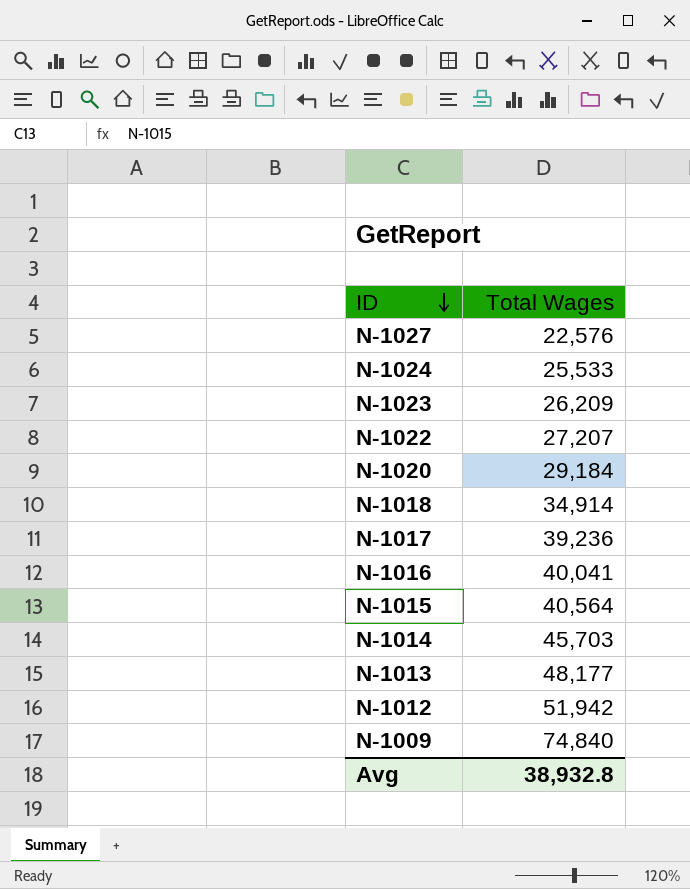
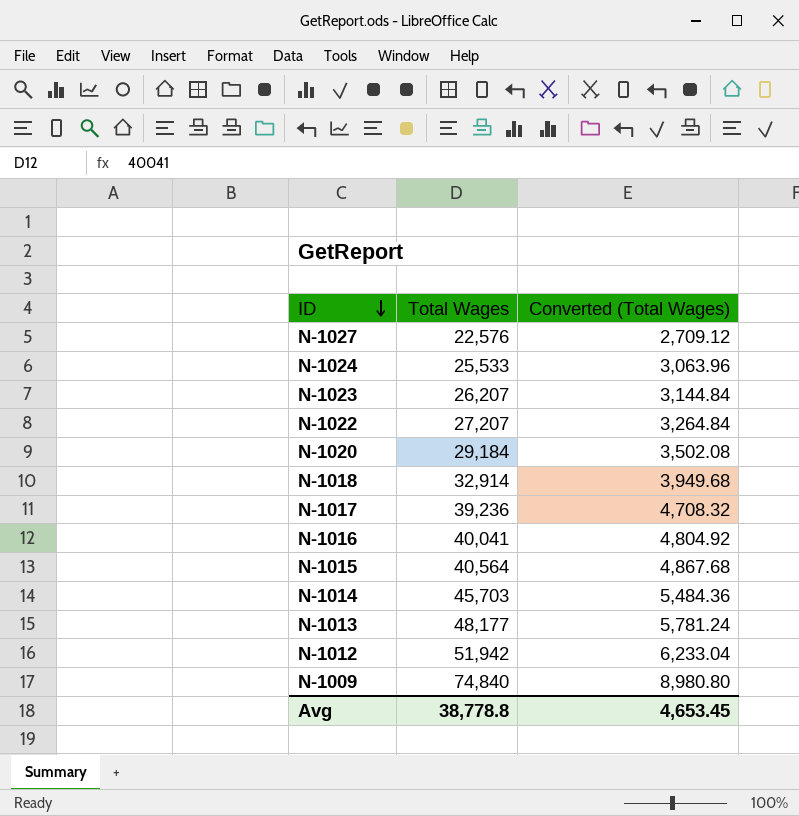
column Converted (Total Wages) | formula: none -> [Total Wages] * 0.12
N-1023 | Total Wages: 26,209 -> 26,207
N-1018 | Total Wages: 34,914 -> 32,914
Avg | Total Wages: 38,932.8 -> 38,778.8

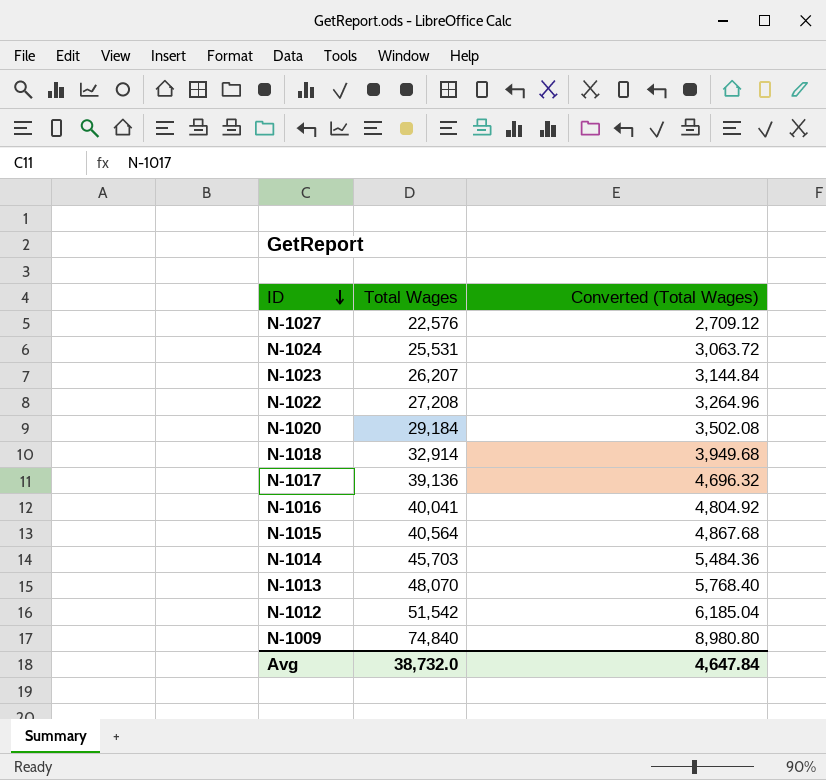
N-1024 | Total Wages: 25,533 -> 25,531
N-1024 | Converted (Total Wages): 3,063.96 -> 3,063.72
N-1022 | Total Wages: 27,207 -> 27,208
N-1022 | Converted (Total Wages): 3,264.84 -> 3,264.96
N-1017 | Total Wages: 39,236 -> 39,136
N-1017 | Converted (Total Wages): 4,708.32 -> 4,696.32
N-1013 | Total Wages: 48,177 -> 48,070
N-1013 | Converted (Total Wages): 5,781.24 -> 5,768.40
N-1012 | Total Wages: 51,942 -> 51,542
N-1012 | Converted (Total Wages): 6,233.04 -> 6,185.04
Avg | Total Wages: 38,778.8 -> 38,732.0
Avg | Converted (Total Wages): 4,653.45 -> 4,647.84

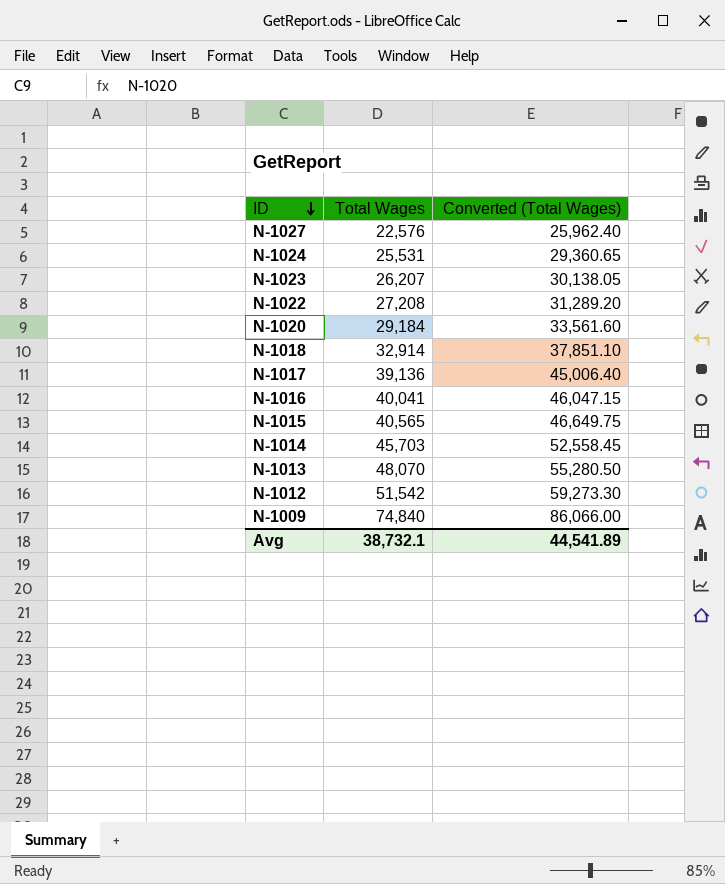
column Converted (Total Wages) | formula: [Total Wages] * 0.12 -> [Total Wages] * 1.15
N-1015 | Total Wages: 40,564 -> 40,565
Avg | Total Wages: 38,732.0 -> 38,732.1
Avg | Converted (Total Wages): 4,647.84 -> 44,541.89

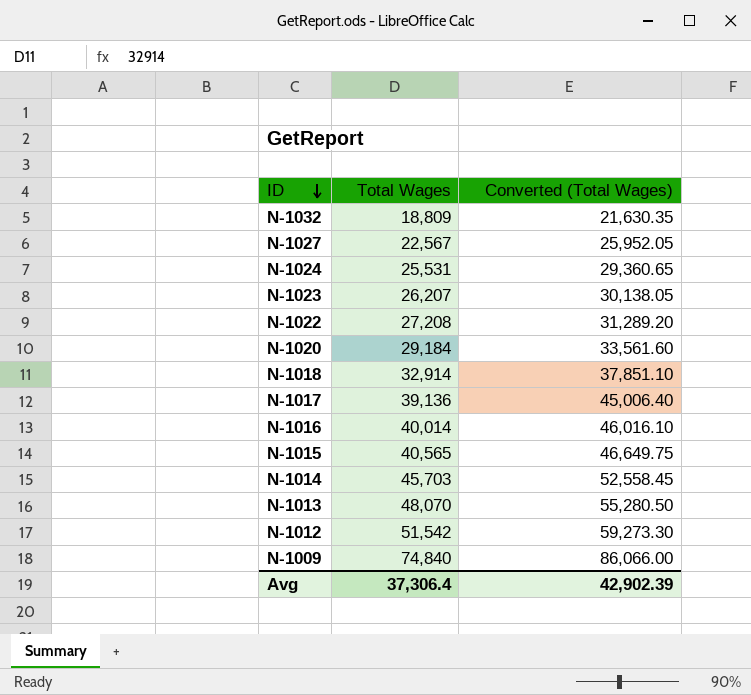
row N-1032: none -> 18,809 | 21,630.35
N-1027 | Total Wages: 22,576 -> 22,567
N-1027 | Converted (Total Wages): 25,962.40 -> 25,952.05
N-1016 | Total Wages: 40,041 -> 40,014
N-1016 | Converted (Total Wages): 46,047.15 -> 46,016.10
Avg | Total Wages: 38,732.1 -> 37,306.4
Avg | Converted (Total Wages): 44,541.89 -> 42,902.39

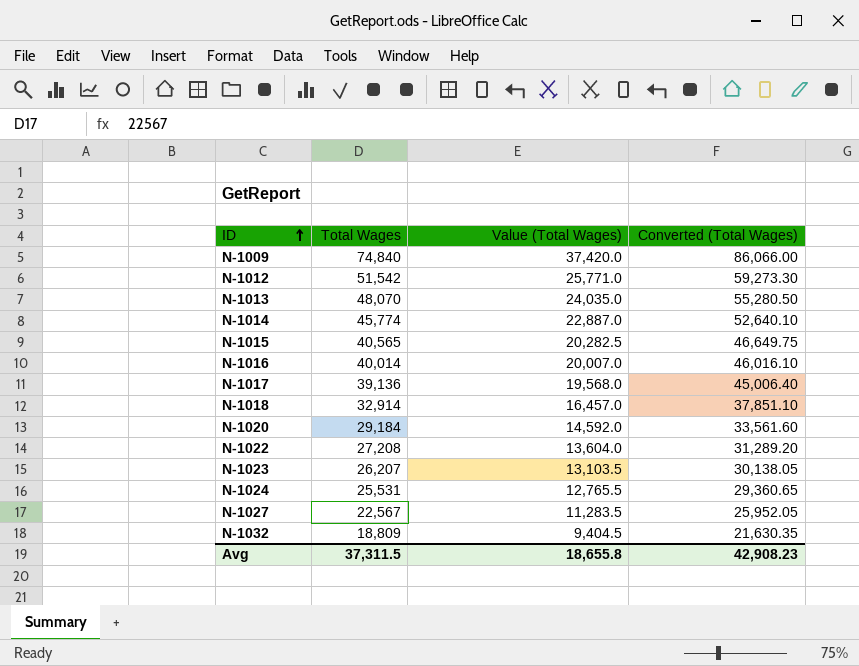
row order: ID descending -> ID ascending
column Value (Total Wages) | formula: none -> [Total Wages] * 0.5
N-1014 | Total Wages: 45,703 -> 45,774
N-1014 | Converted (Total Wages): 52,558.45 -> 52,640.10
Avg | Total Wages: 37,306.4 -> 37,311.5
Avg | Converted (Total Wages): 42,902.39 -> 42,908.23

